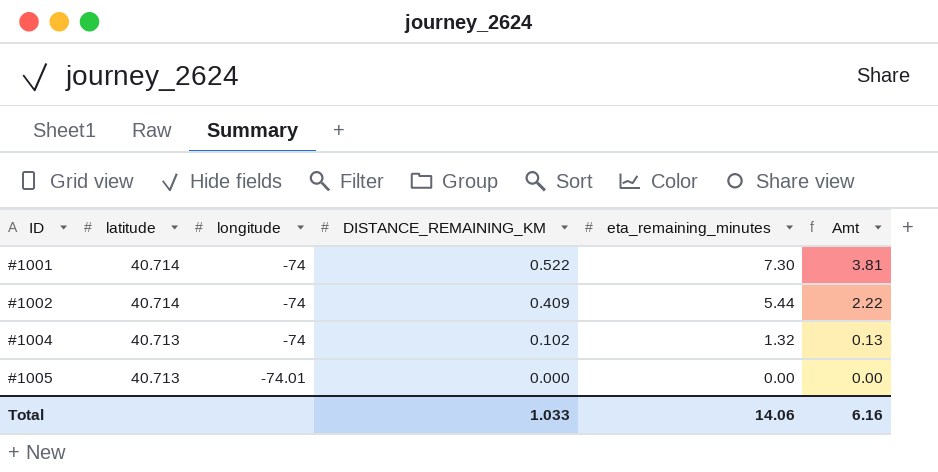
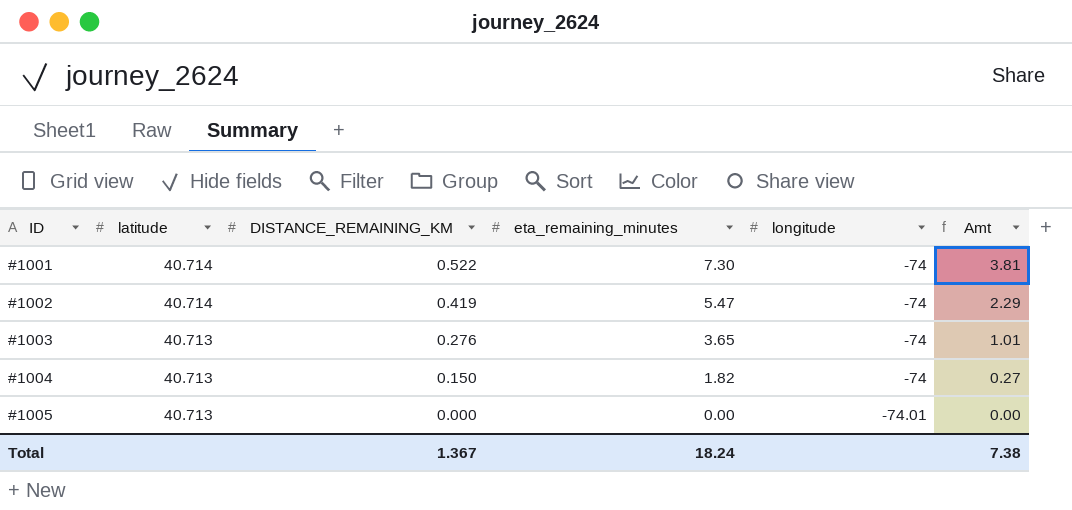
column longitude | position: 3 -> 5
#1002 | DISTANCE_REMAINING_KM: 0.409 -> 0.419
#1002 | eta_remaining_minutes: 5.44 -> 5.47
#1002 | Amt: 2.22 -> 2.29
row #1003: none -> 40.713 | 0.276 | 3.65 | -74 | 1.01
#1004 | DISTANCE_REMAINING_KM: 0.102 -> 0.150
#1004 | eta_remaining_minutes: 1.32 -> 1.82
#1004 | Amt: 0.13 -> 0.27
Total | DISTANCE_REMAINING_KM: 1.033 -> 1.367
Total | eta_remaining_minutes: 14.06 -> 18.24
Total | Amt: 6.16 -> 7.38

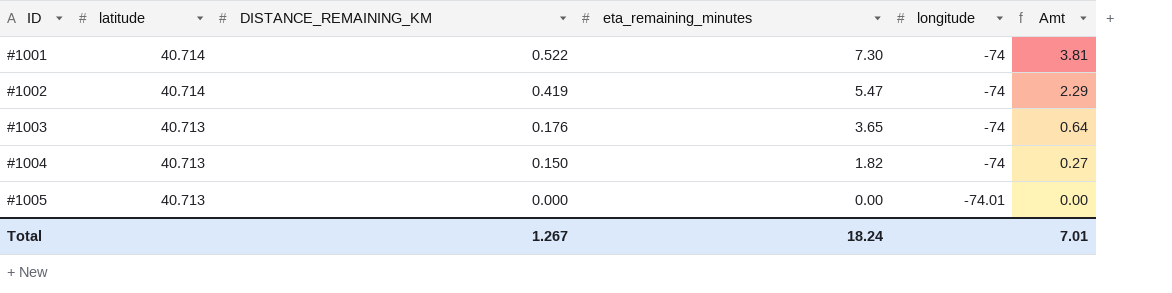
#1003 | DISTANCE_REMAINING_KM: 0.276 -> 0.176
#1003 | Amt: 1.01 -> 0.64
Total | DISTANCE_REMAINING_KM: 1.367 -> 1.267
Total | Amt: 7.38 -> 7.01

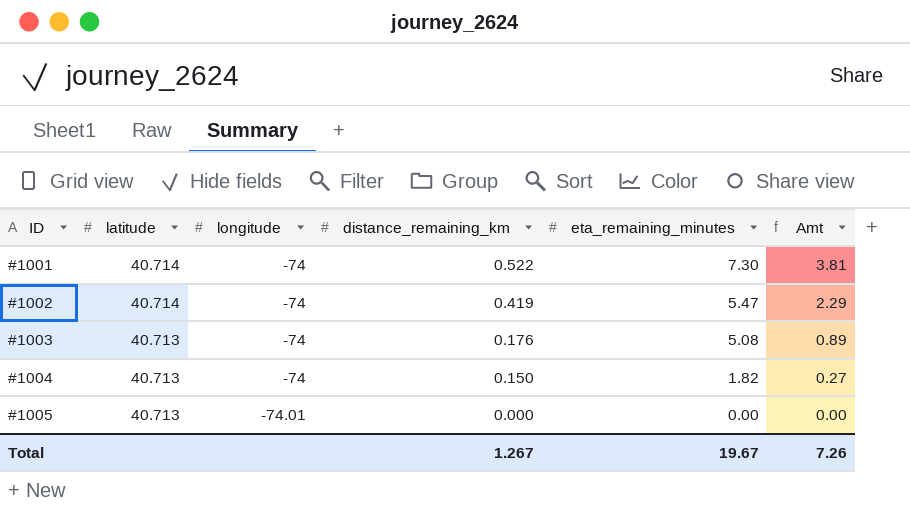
column longitude | position: 5 -> 3
column name: DISTANCE_REMAINING_KM -> distance_remaining_km
#1003 | eta_remaining_minutes: 3.65 -> 5.08
#1003 | Amt: 0.64 -> 0.89
Total | eta_remaining_minutes: 18.24 -> 19.67
Total | Amt: 7.01 -> 7.26

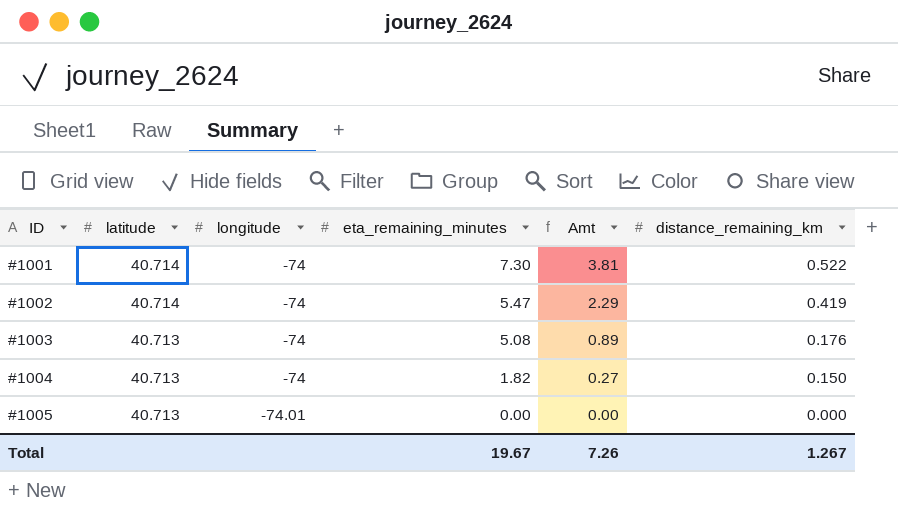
column distance_remaining_km | position: 4 -> 6

